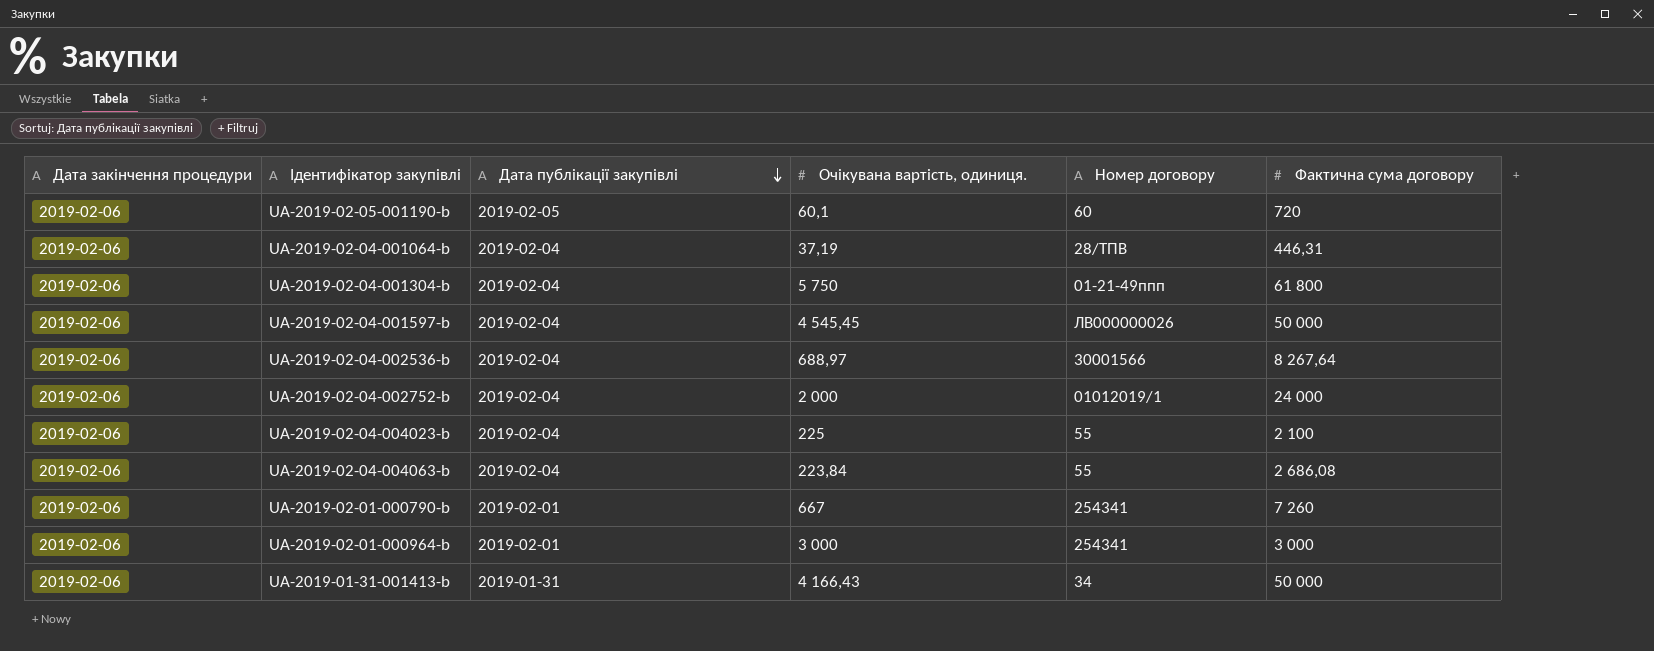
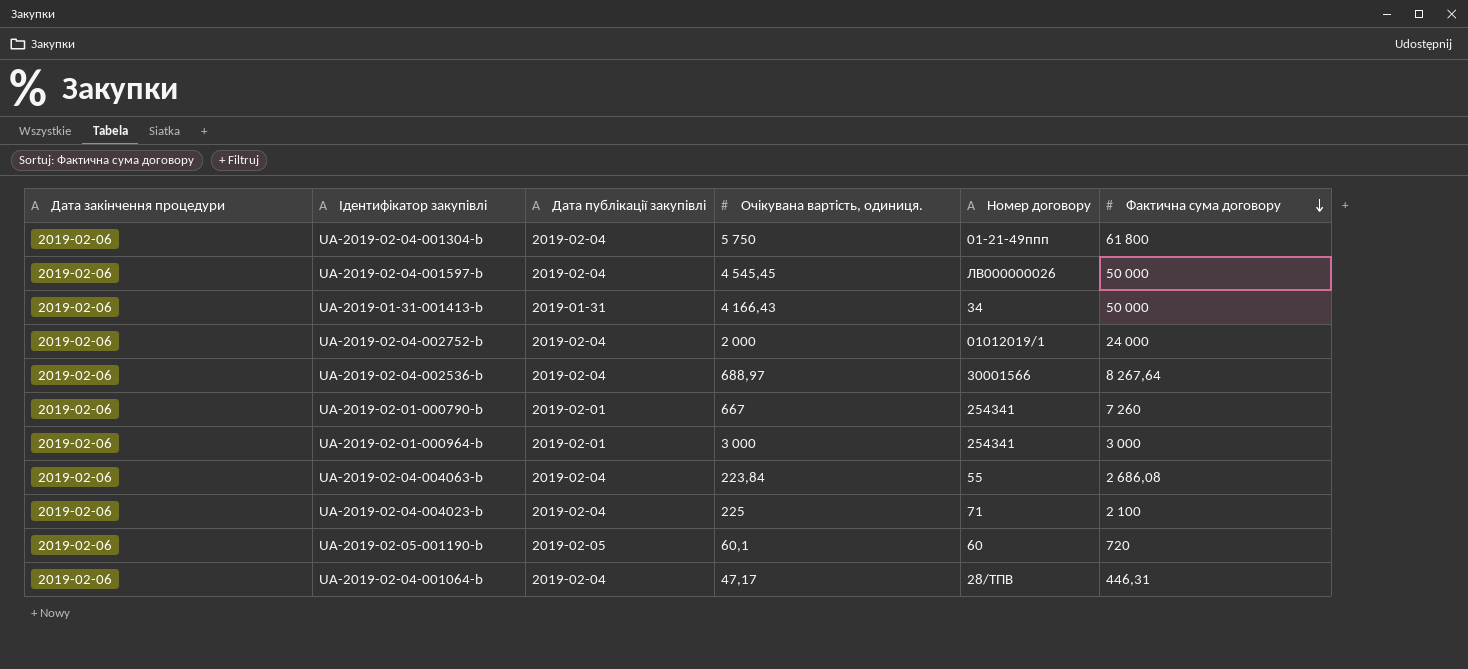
row order: Дата публікації закупівлі descending -> Фактична сума договору descending
UA-2019-02-04-004023-b | Номер договору: 55 -> 71
UA-2019-02-04-001064-b | Очікувана вартість, одиниця.: 37,19 -> 47,17

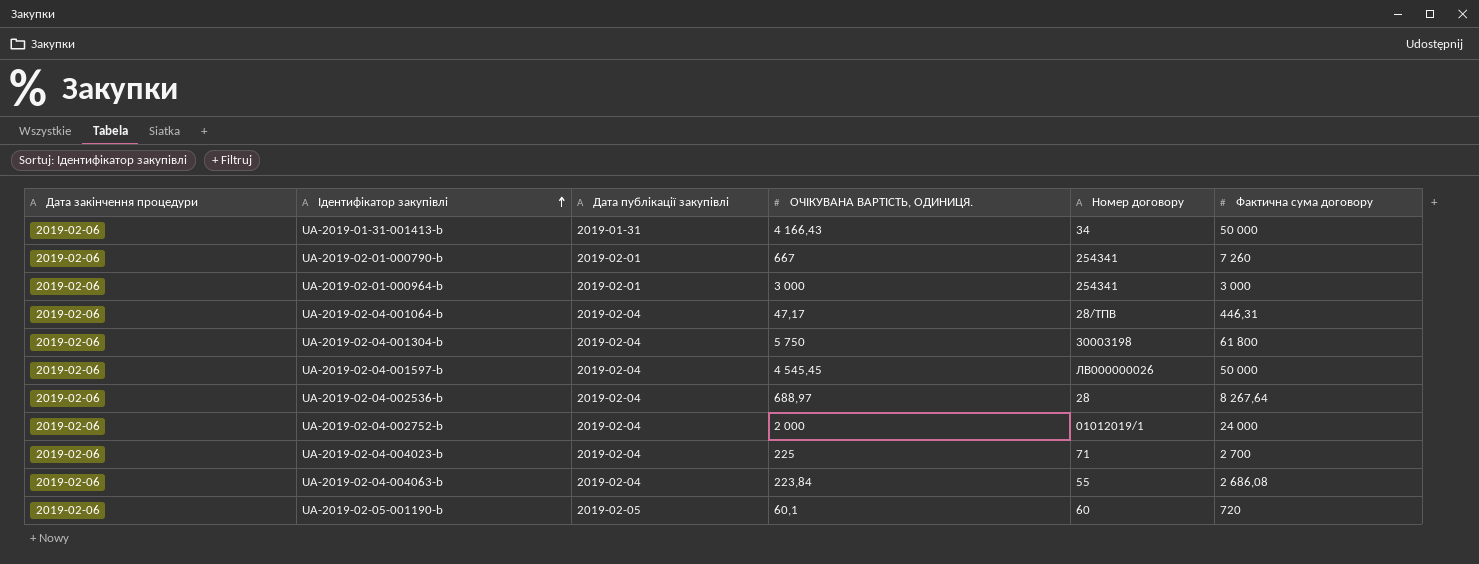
row order: Фактична сума договору descending -> Ідентифікатор закупівлі ascending
column name: Очікувана вартість, одиниця. -> ОЧІКУВАНА ВАРТІСТЬ, ОДИНИЦЯ.
UA-2019-02-04-001304-b | Номер договору: 01-21-49ппп -> 30003198
UA-2019-02-04-002536-b | Номер договору: 30001566 -> 28
UA-2019-02-04-004023-b | Фактична сума договору: 2 100 -> 2 700

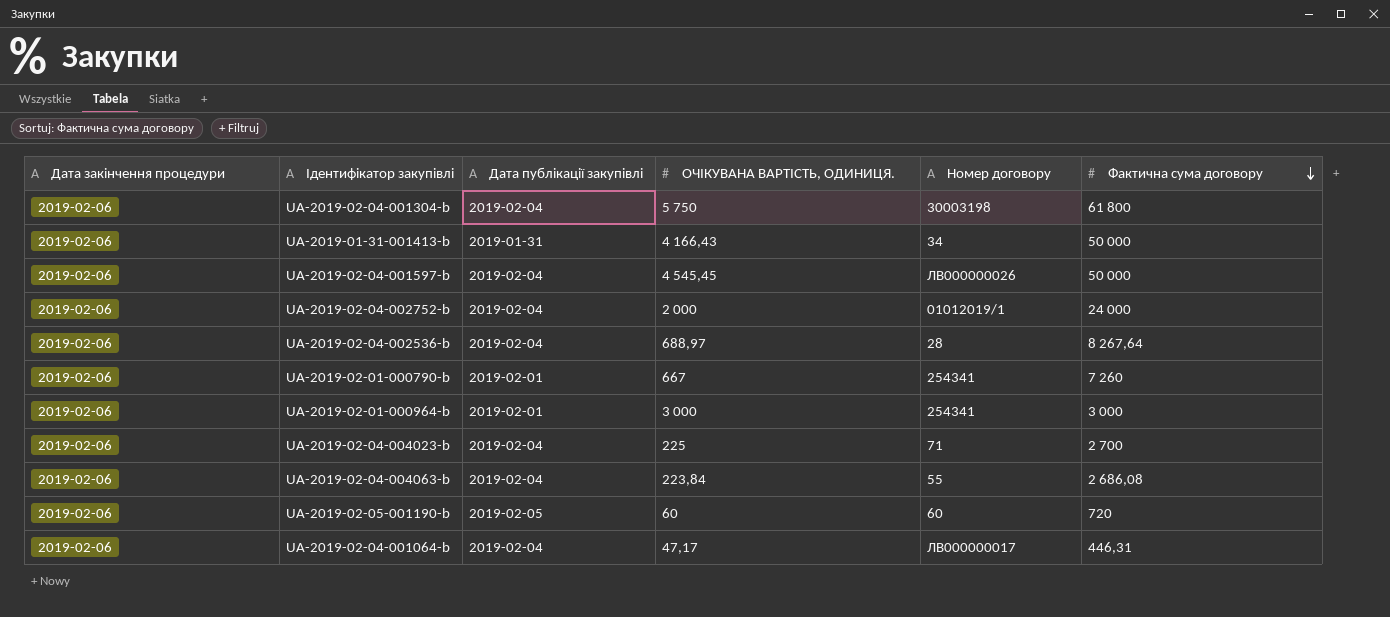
row order: Ідентифікатор закупівлі ascending -> Фактична сума договору descending
UA-2019-02-05-001190-b | ОЧІКУВАНА ВАРТІСТЬ, ОДИНИЦЯ.: 60,1 -> 60
UA-2019-02-04-001064-b | Номер договору: 28/ТПВ -> ЛВ000000017

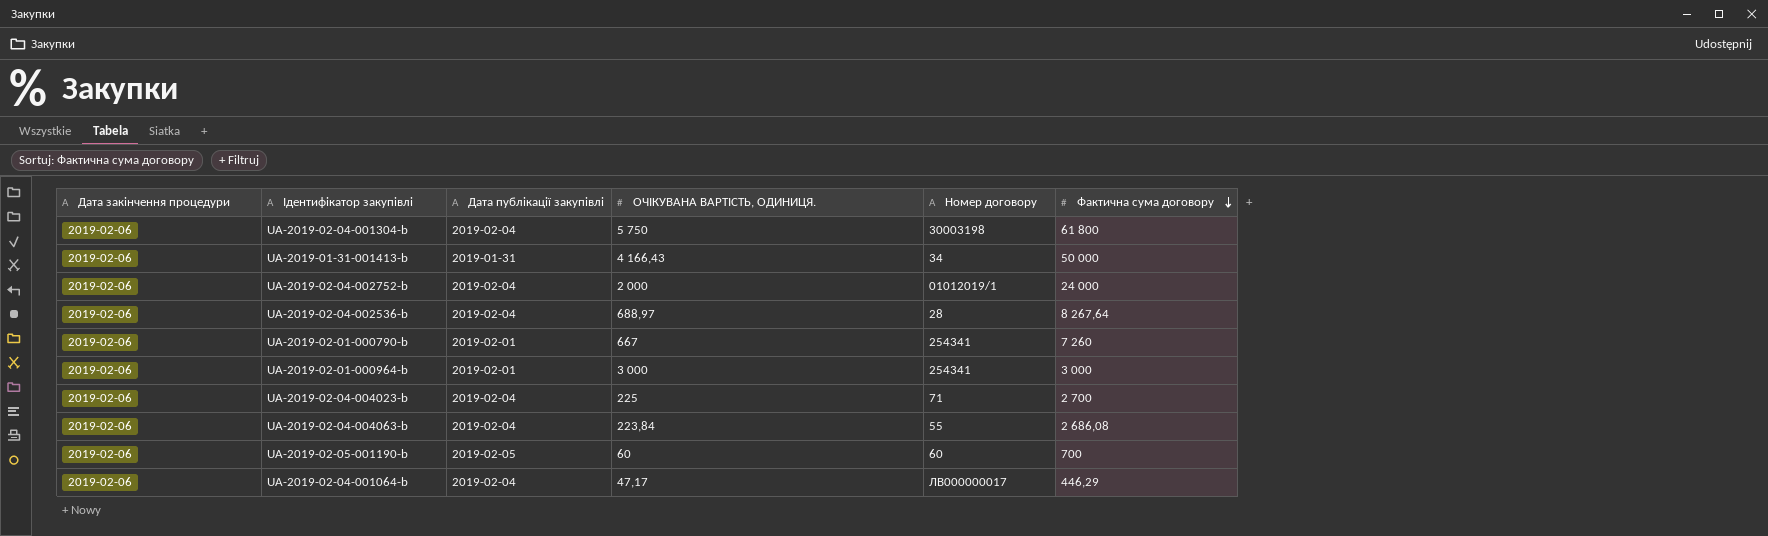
row UA-2019-02-04-001597-b: 2019-02-06 | 2019-02-04 | 4 545,45 | ЛВ000000026 | 50 000 -> none
UA-2019-02-05-001190-b | Фактична сума договору: 720 -> 700
UA-2019-02-04-001064-b | Фактична сума договору: 446,31 -> 446,29

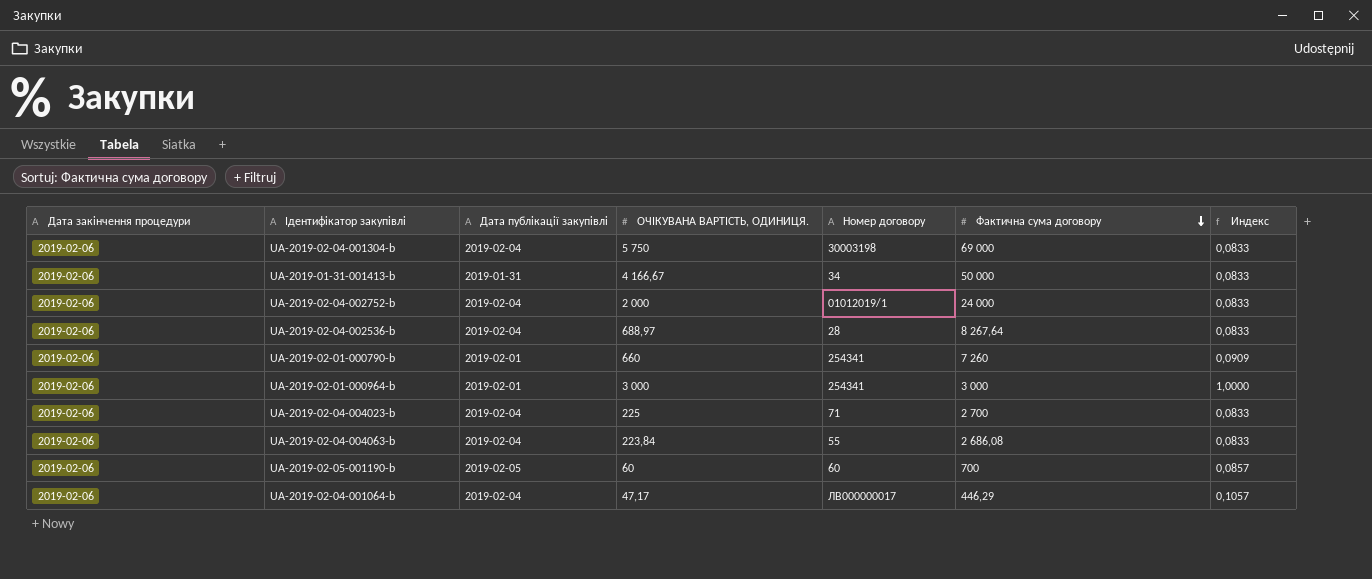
column Индекс | formula: none -> [ОЧІКУВАНА ВАРТІСТЬ, ОДИНИЦЯ.] / [Фактична сума договору]
UA-2019-02-04-001304-b | Фактична сума договору: 61 800 -> 69 000
UA-2019-01-31-001413-b | ОЧІКУВАНА ВАРТІСТЬ, ОДИНИЦЯ.: 4 166,43 -> 4 166,67
UA-2019-02-01-000790-b | ОЧІКУВАНА ВАРТІСТЬ, ОДИНИЦЯ.: 667 -> 660

